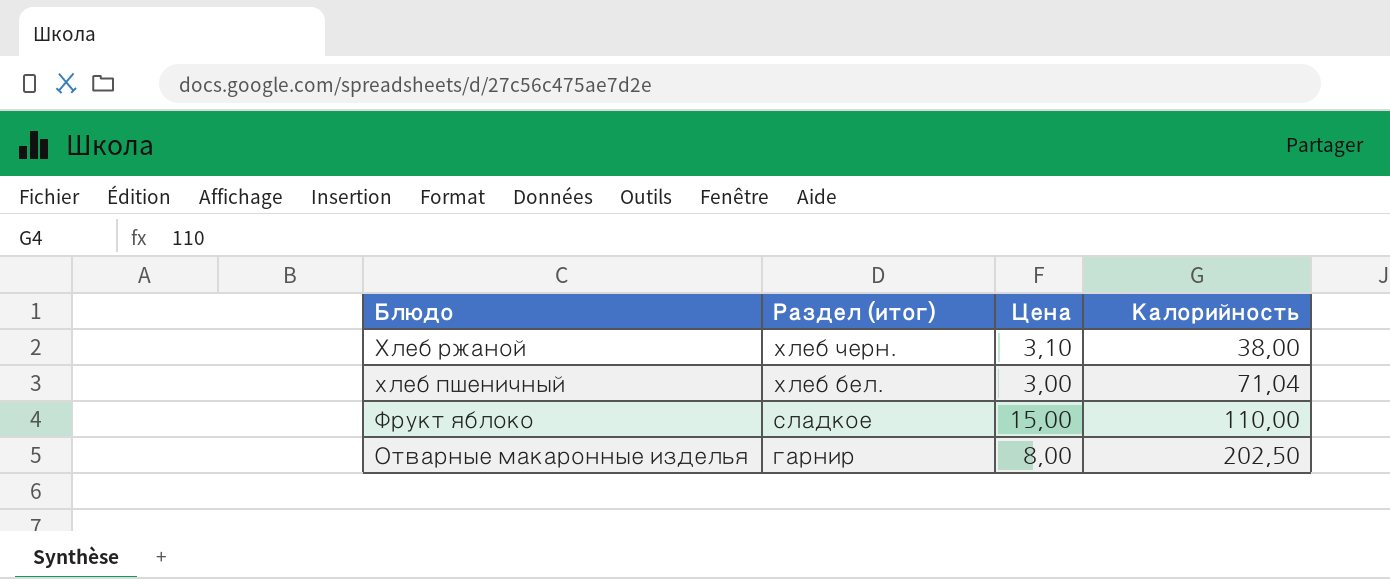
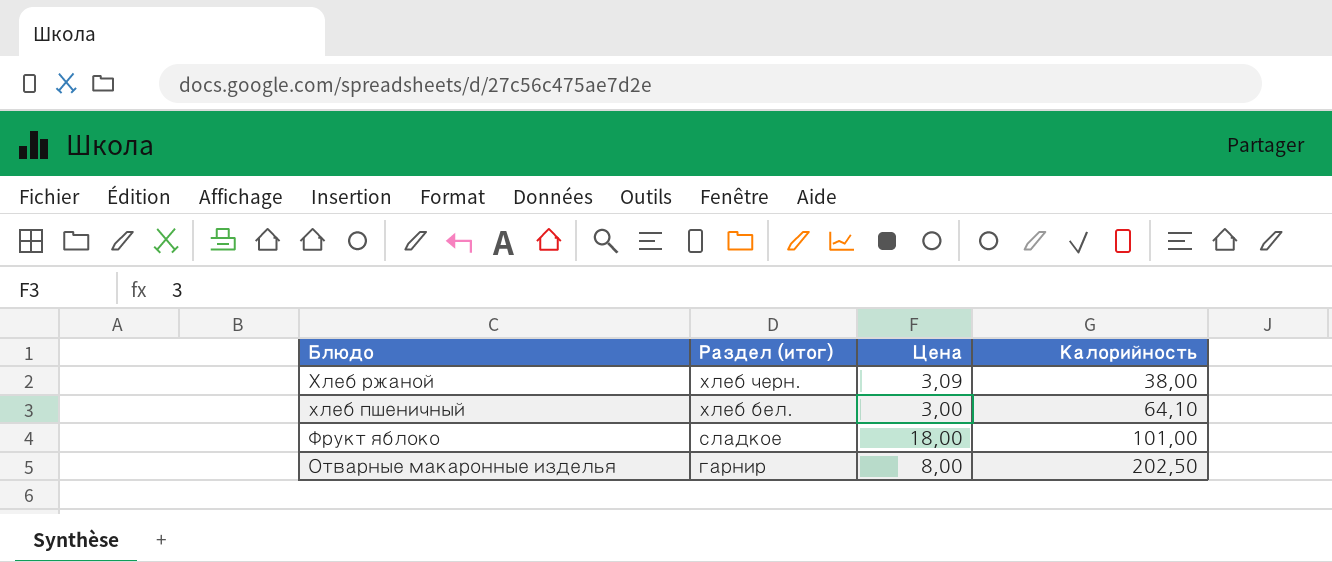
Хлеб ржаной | Цена: 3,10 -> 3,09
хлеб пшеничный | Калорийность: 71,04 -> 64,10
Фрукт яблоко | Цена: 15,00 -> 18,00
Фрукт яблоко | Калорийность: 110,00 -> 101,00

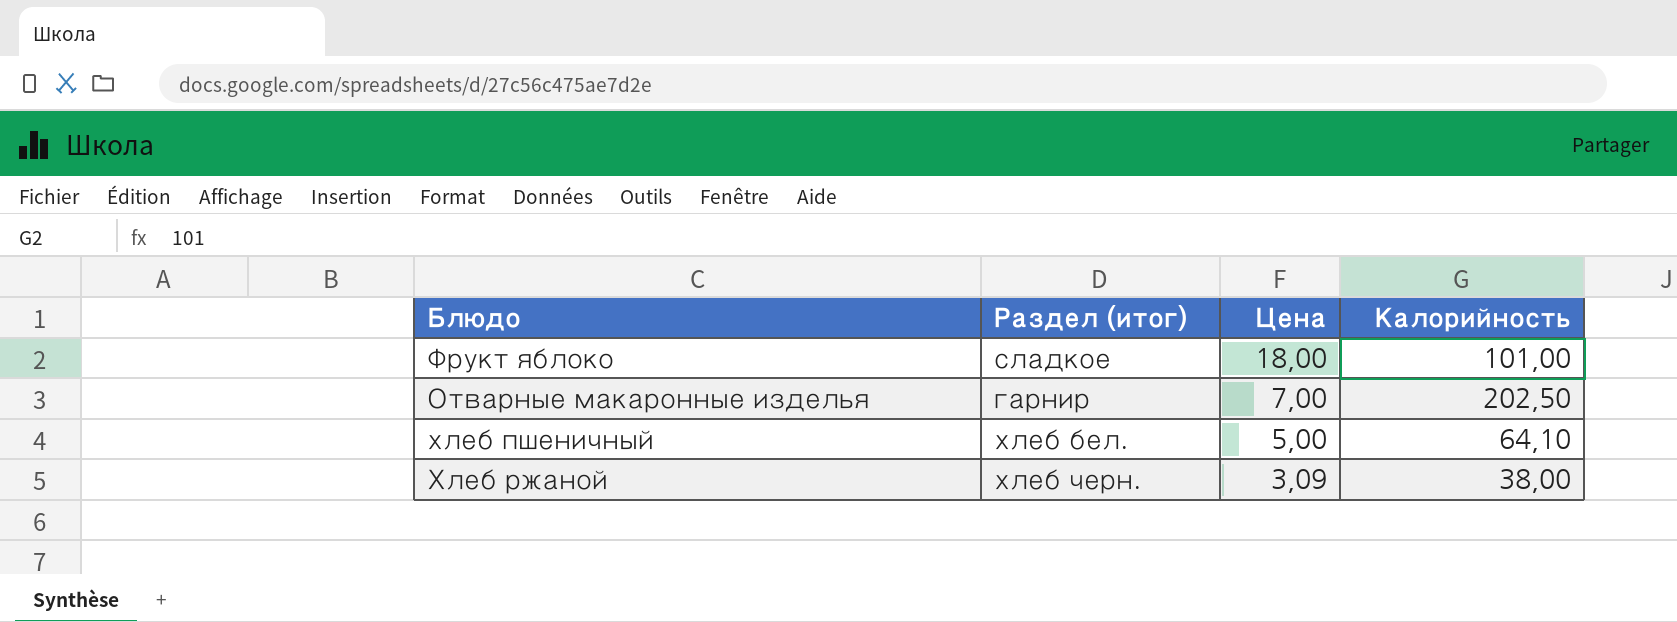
row order: Блюдо descending -> Цена descending
Отварные макаронные изделья | Цена: 8,00 -> 7,00
хлеб пшеничный | Цена: 3,00 -> 5,00

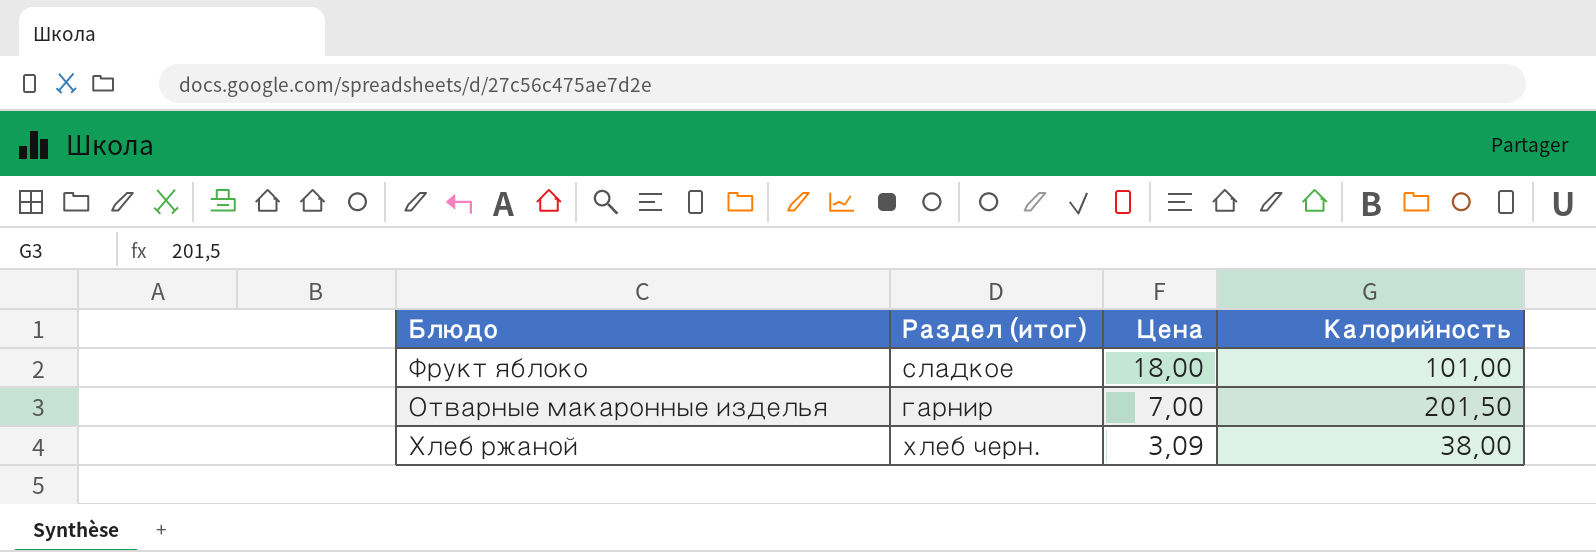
row хлеб пшеничный: хлеб бел. | 5,00 | 64,10 -> none
Отварные макаронные изделья | Калорийность: 202,50 -> 201,50

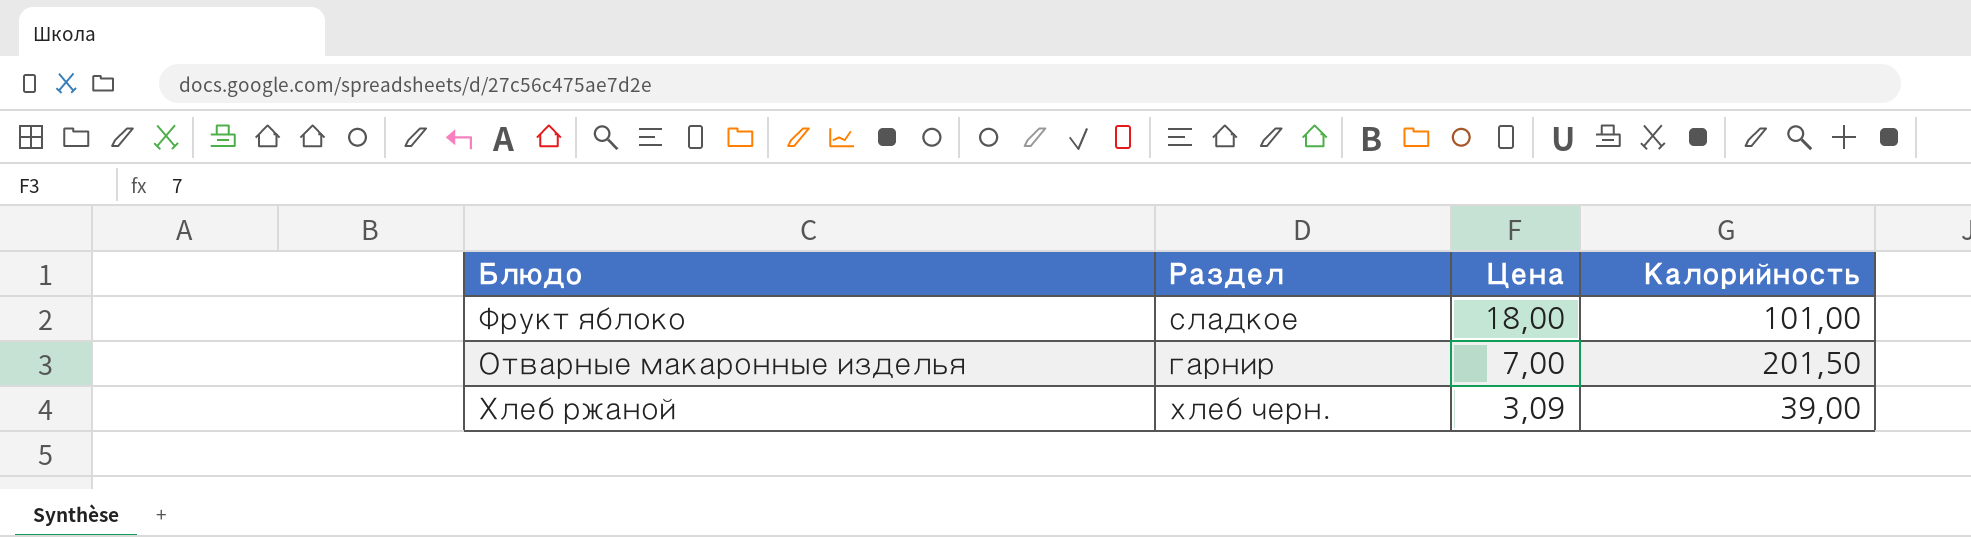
column name: Раздел (итог) -> Раздел
Хлеб ржаной | Калорийность: 38,00 -> 39,00

